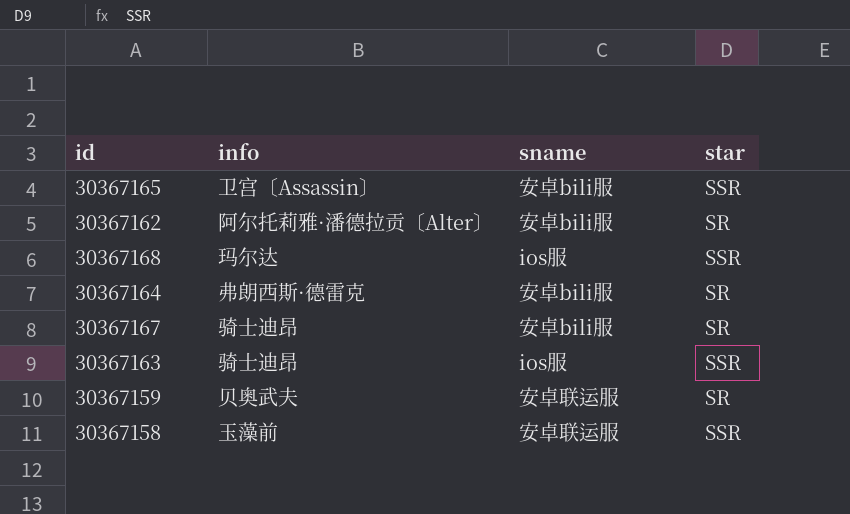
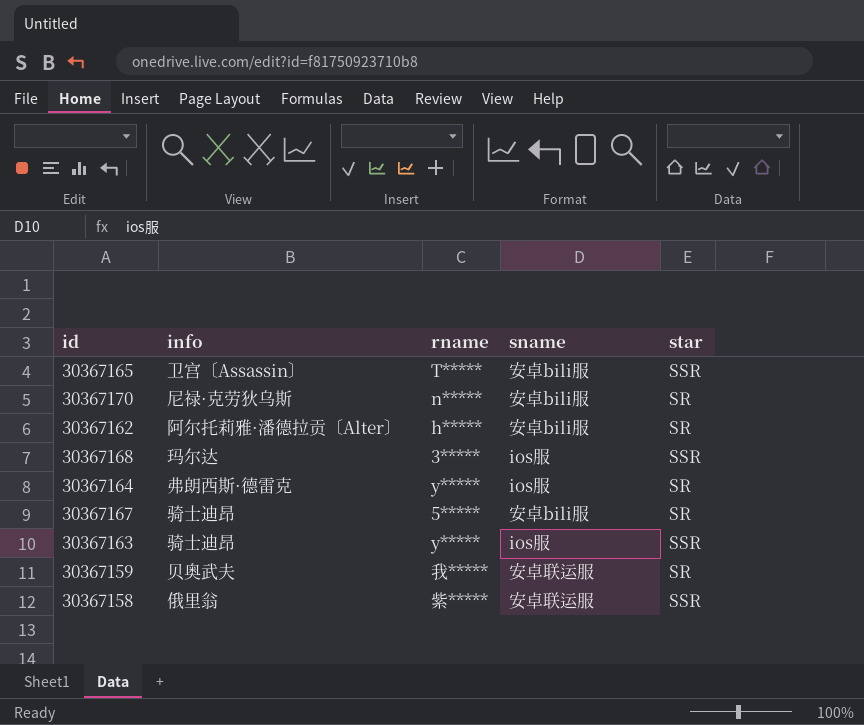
column rname | position: none -> 3
row 30367170: none -> 尼禄·克劳狄乌斯 | n***** | 安卓bili服 | SR
30367164 | sname: 安卓bili服 -> ios服
30367158 | info: 玉藻前 -> 俄里翁

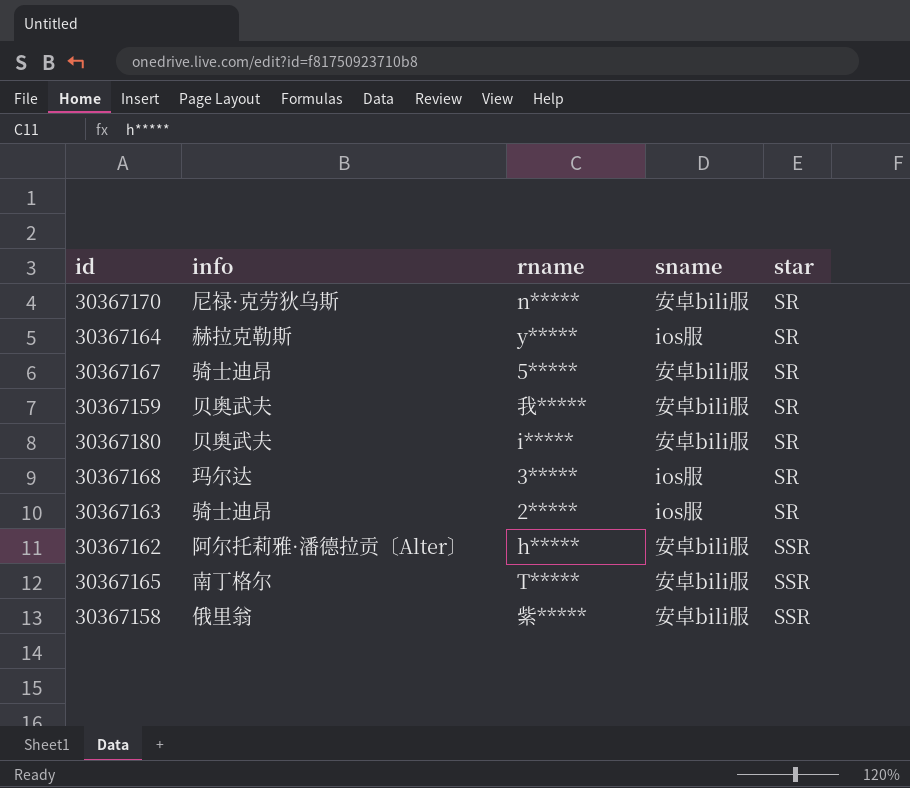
row order: none -> star ascending
30367164 | info: 弗朗西斯·德雷克 -> 赫拉克勒斯
30367159 | sname: 安卓联运服 -> 安卓bili服
row 30367180: none -> 贝奥武夫 | i***** | 安卓bili服 | SR
30367168 | star: SSR -> SR
30367163 | rname: y***** -> 2*****
30367163 | star: SSR -> SR
30367162 | star: SR -> SSR
30367165 | info: 卫宫〔Assassin〕 -> 南丁格尔
30367158 | sname: 安卓联运服 -> 安卓bili服

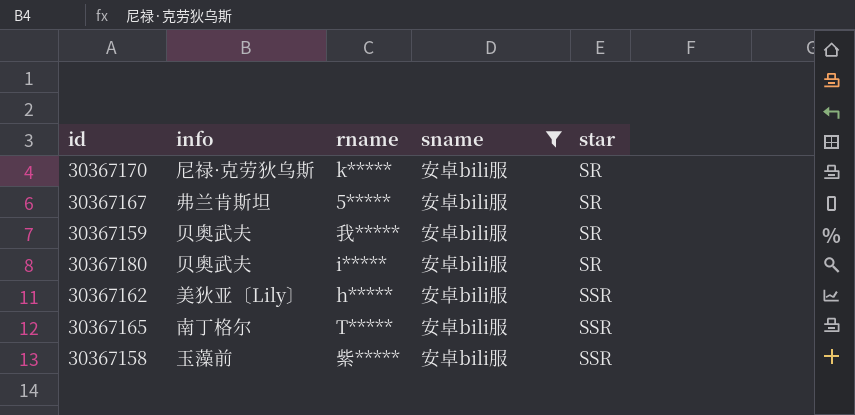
filter: none -> sname = 安卓bili服
30367170 | rname: n***** -> k*****
30367167 | info: 骑士迪昂 -> 弗兰肯斯坦
30367162 | info: 阿尔托莉雅·潘德拉贡〔Alter〕 -> 美狄亚〔Lily〕
30367158 | info: 俄里翁 -> 玉藻前

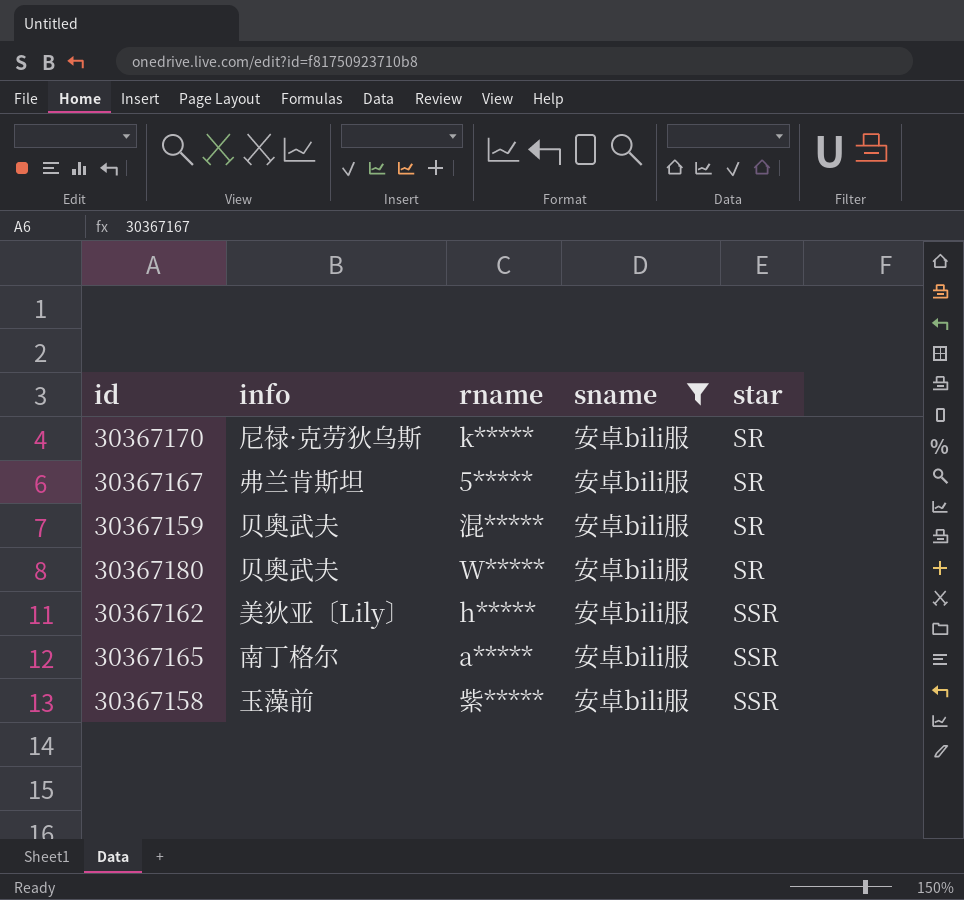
30367159 | rname: 我***** -> 混*****
30367180 | rname: i***** -> W*****
30367165 | rname: T***** -> a*****

